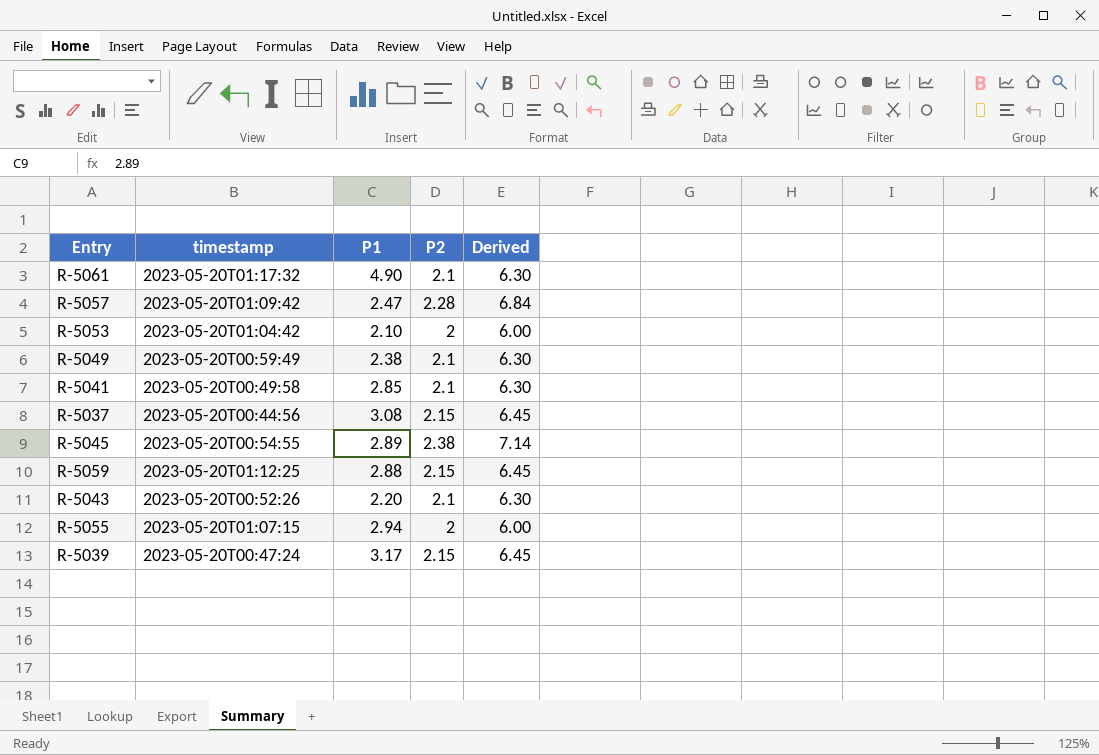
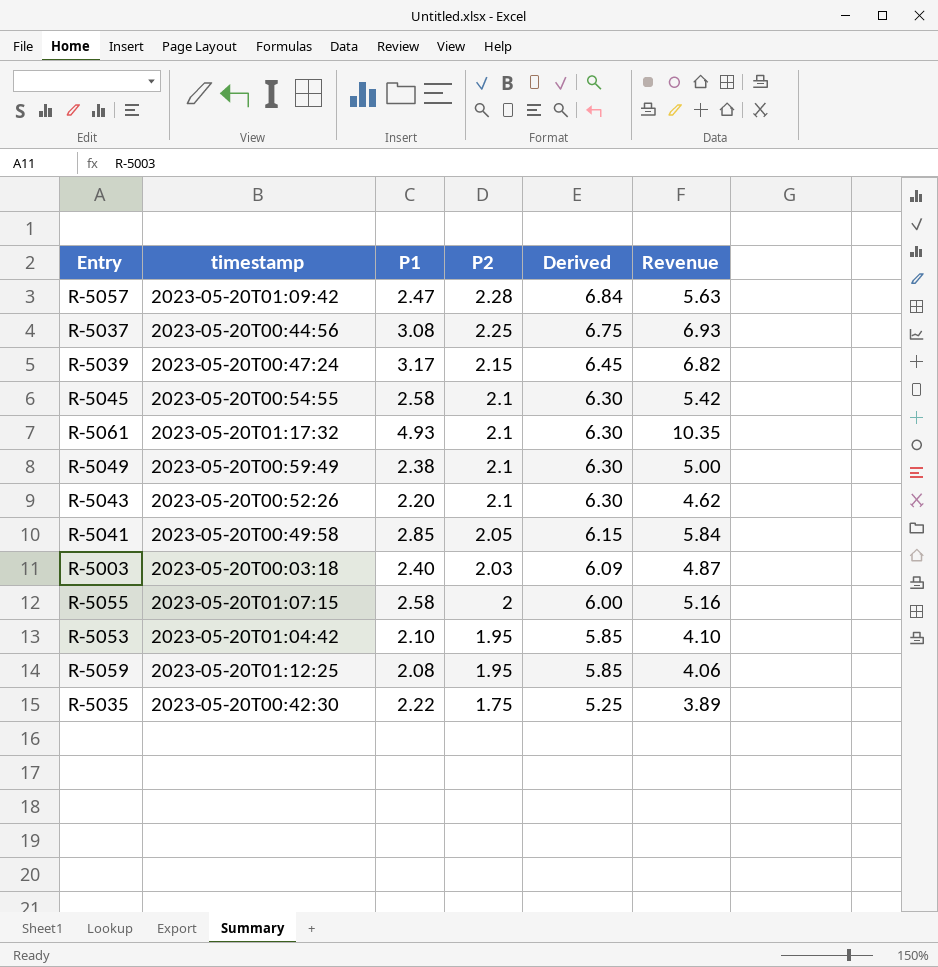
row order: none -> P2 descending
column Revenue | formula: none -> [P1] * [P2]
R-5037 | P2: 2.15 -> 2.25
R-5037 | Derived: 6.45 -> 6.75
R-5045 | P1: 2.89 -> 2.58
R-5045 | P2: 2.38 -> 2.1
R-5045 | Derived: 7.14 -> 6.30
R-5061 | P1: 4.90 -> 4.93
R-5041 | P2: 2.1 -> 2.05
R-5041 | Derived: 6.30 -> 6.15
row R-5003: none -> 2023-05-20T00:03:18 | 2.40 | 2.03 | 6.09 | 4.87
R-5055 | P1: 2.94 -> 2.58
R-5053 | P2: 2 -> 1.95
R-5053 | Derived: 6.00 -> 5.85
R-5059 | P1: 2.88 -> 2.08
R-5059 | P2: 2.15 -> 1.95
R-5059 | Derived: 6.45 -> 5.85
row R-5035: none -> 2023-05-20T00:42:30 | 2.22 | 1.75 | 5.25 | 3.89

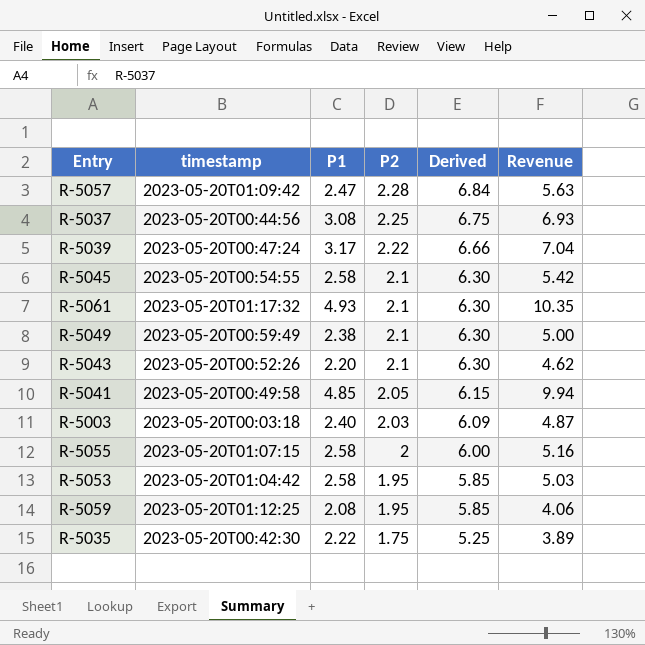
R-5039 | P2: 2.15 -> 2.22
R-5039 | Derived: 6.45 -> 6.66
R-5039 | Revenue: 6.82 -> 7.04
R-5041 | P1: 2.85 -> 4.85
R-5041 | Revenue: 5.84 -> 9.94
R-5053 | P1: 2.10 -> 2.58
R-5053 | Revenue: 4.10 -> 5.03

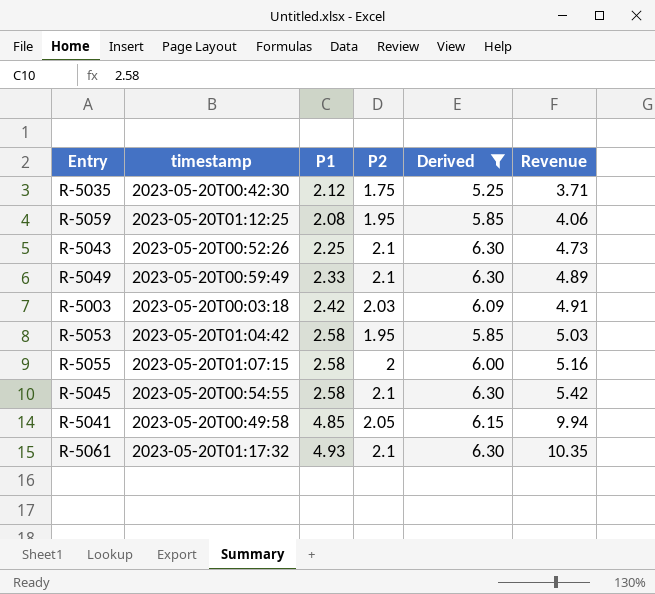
filter: none -> Derived <= 6.30
row order: P2 descending -> Revenue ascending
R-5035 | P1: 2.22 -> 2.12
R-5035 | Revenue: 3.89 -> 3.71
R-5043 | P1: 2.20 -> 2.25
R-5043 | Revenue: 4.62 -> 4.73
R-5049 | P1: 2.38 -> 2.33
R-5049 | Revenue: 5.00 -> 4.89
R-5003 | P1: 2.40 -> 2.42
R-5003 | Revenue: 4.87 -> 4.91

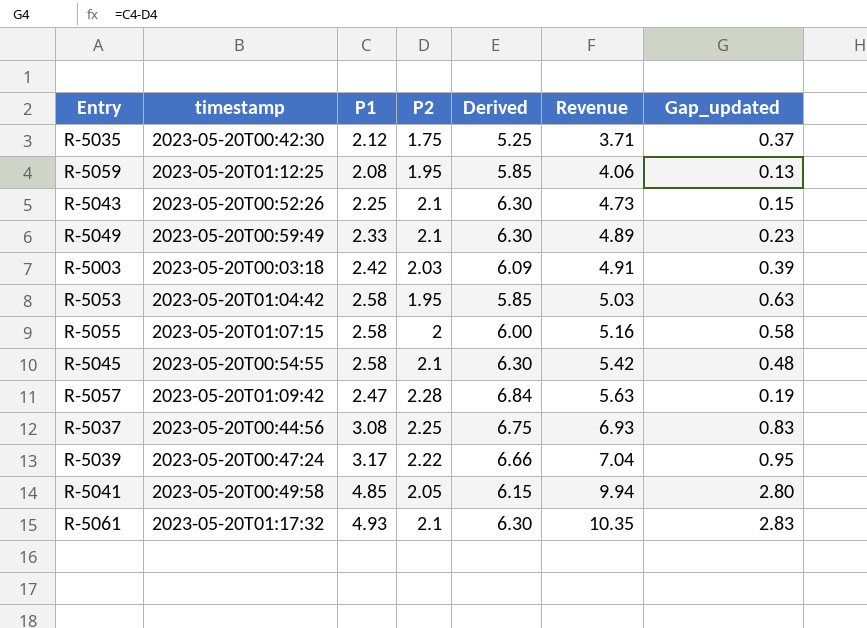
filter: Derived <= 6.30 -> none
column Gap_updated | formula: none -> [P1] - [P2]

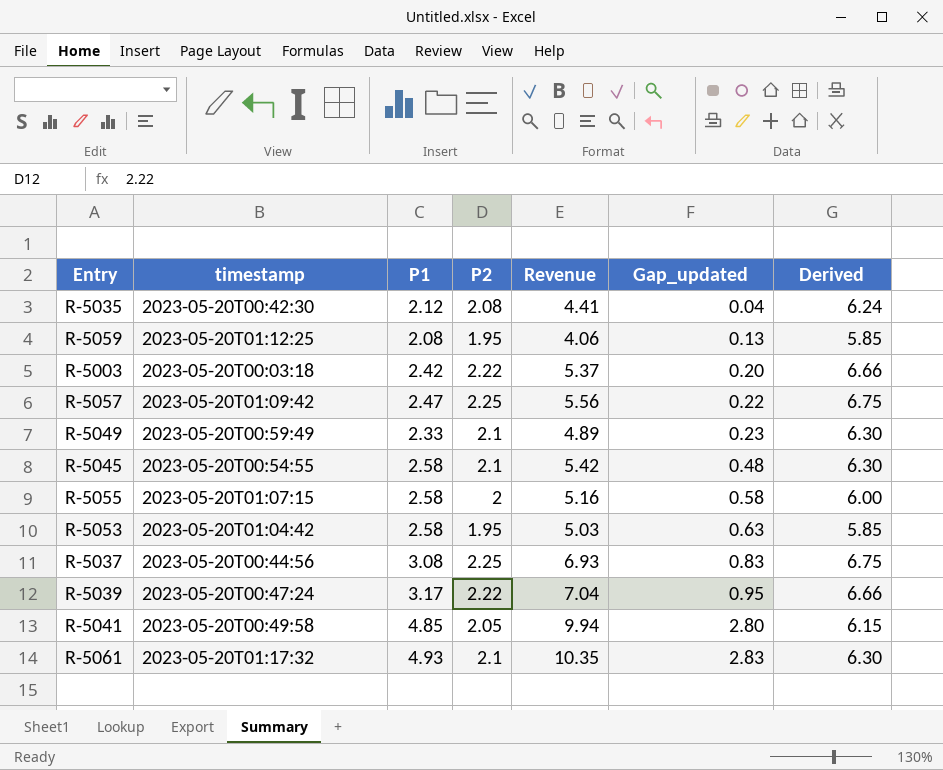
row order: Revenue ascending -> Gap_updated ascending
column Derived | position: 5 -> 7
row R-5043: 2023-05-20T00:52:26 | 2.25 | 2.1 | 6.30 | 4.73 | 0.15 -> none
R-5035 | P2: 1.75 -> 2.08
R-5035 | Revenue: 3.71 -> 4.41
R-5035 | Gap_updated: 0.37 -> 0.04
R-5035 | Derived: 5.25 -> 6.24
R-5003 | P2: 2.03 -> 2.22
R-5003 | Revenue: 4.91 -> 5.37
R-5003 | Gap_updated: 0.39 -> 0.20
R-5003 | Derived: 6.09 -> 6.66
R-5057 | P2: 2.28 -> 2.25
R-5057 | Revenue: 5.63 -> 5.56
R-5057 | Gap_updated: 0.19 -> 0.22
R-5057 | Derived: 6.84 -> 6.75

